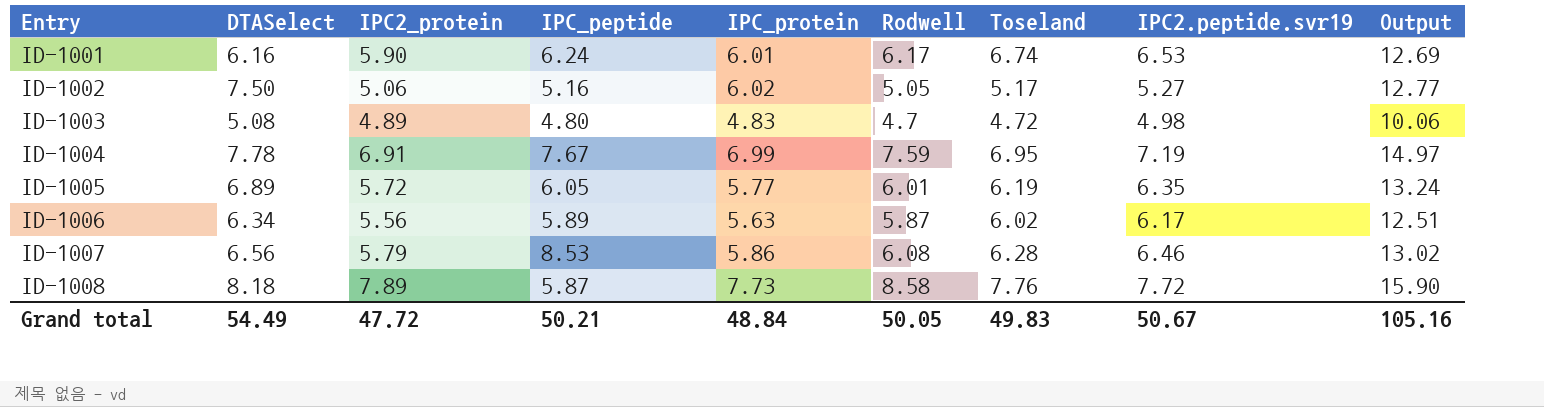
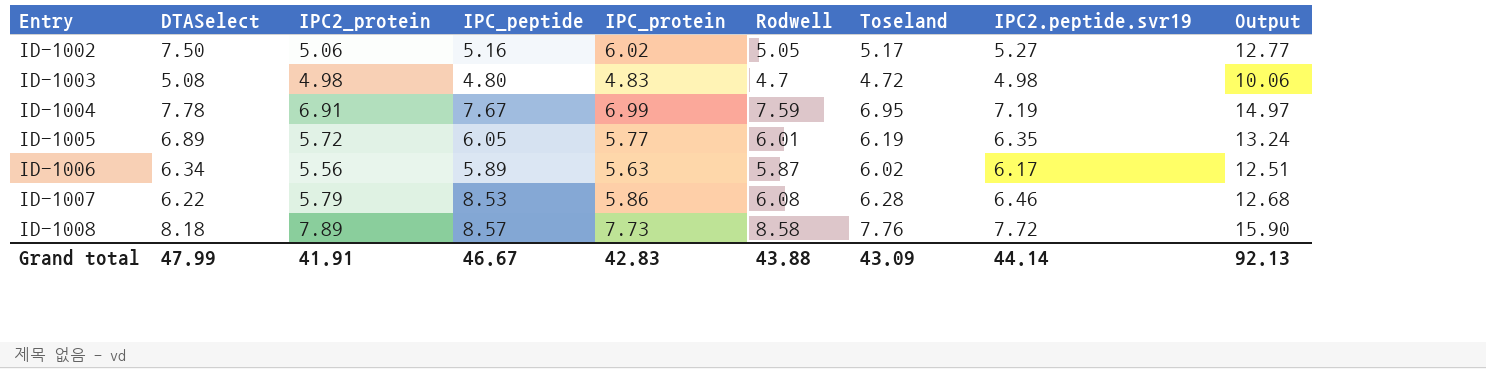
row ID-1001: 6.16 | 5.90 | 6.24 | 6.01 | 6.17 | 6.74 | 6.53 | 12.69 -> none
ID-1003 | IPC2_protein: 4.89 -> 4.98
ID-1007 | DTASelect: 6.56 -> 6.22
ID-1007 | Output: 13.02 -> 12.68
ID-1008 | IPC_peptide: 5.87 -> 8.57
Grand total | DTASelect: 54.49 -> 47.99
Grand total | IPC2_protein: 47.72 -> 41.91
Grand total | IPC_peptide: 50.21 -> 46.67
Grand total | IPC_protein: 48.84 -> 42.83
Grand total | Rodwell: 50.05 -> 43.88
Grand total | Toseland: 49.83 -> 43.09
Grand total | IPC2.peptide.svr19: 50.67 -> 44.14
Grand total | Output: 105.16 -> 92.13

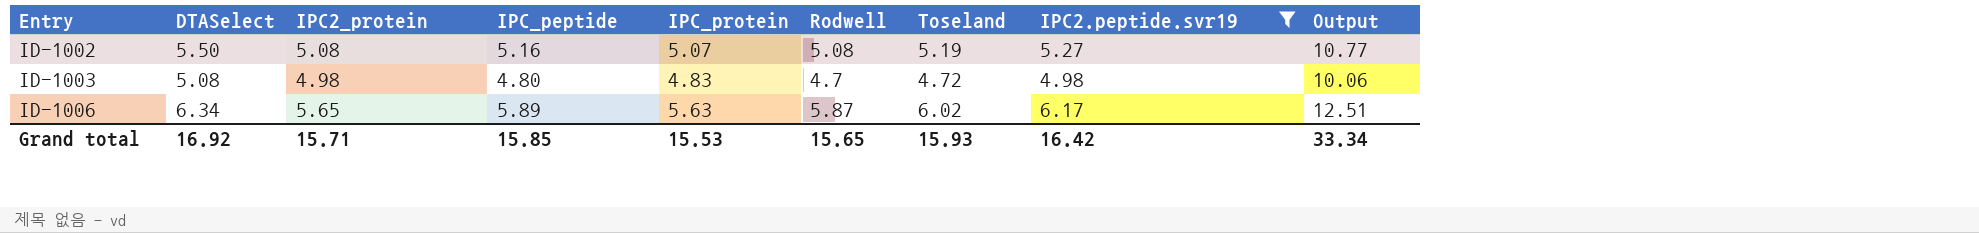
filter: none -> IPC2.peptide.svr19 <= 6.17
ID-1002 | DTASelect: 7.50 -> 5.50
ID-1002 | IPC2_protein: 5.06 -> 5.08
ID-1002 | IPC_protein: 6.02 -> 5.07
ID-1002 | Rodwell: 5.05 -> 5.08
ID-1002 | Toseland: 5.17 -> 5.19
ID-1002 | Output: 12.77 -> 10.77
ID-1006 | IPC2_protein: 5.56 -> 5.65
Grand total | DTASelect: 47.99 -> 16.92
Grand total | IPC2_protein: 41.91 -> 15.71
Grand total | IPC_peptide: 46.67 -> 15.85
Grand total | IPC_protein: 42.83 -> 15.53
Grand total | Rodwell: 43.88 -> 15.65
Grand total | Toseland: 43.09 -> 15.93
Grand total | IPC2.peptide.svr19: 44.14 -> 16.42
Grand total | Output: 92.13 -> 33.34

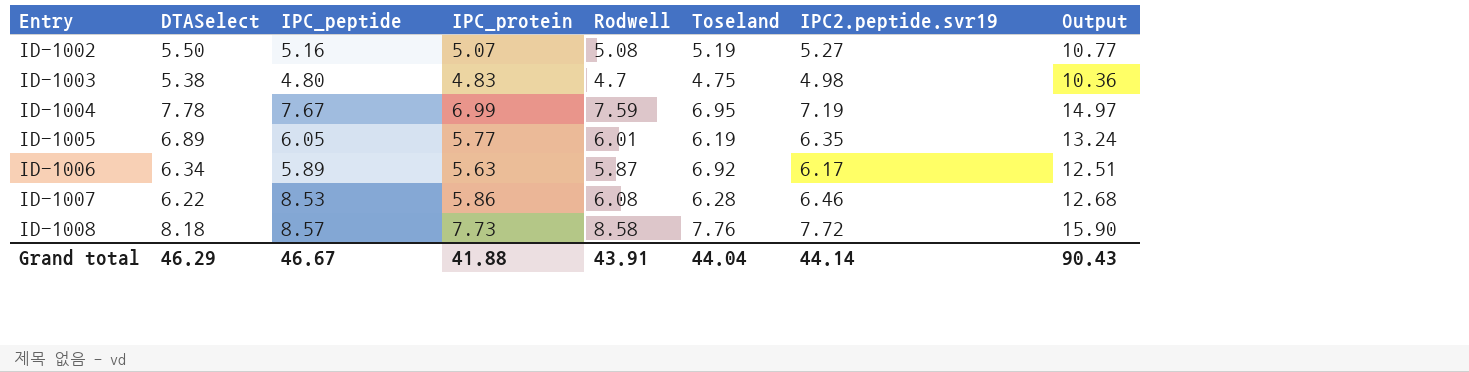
filter: IPC2.peptide.svr19 <= 6.17 -> none
column IPC2_protein | position: 3 -> none
ID-1003 | DTASelect: 5.08 -> 5.38
ID-1003 | Toseland: 4.72 -> 4.75
ID-1003 | Output: 10.06 -> 10.36
ID-1006 | Toseland: 6.02 -> 6.92
Grand total | DTASelect: 16.92 -> 46.29
Grand total | IPC_peptide: 15.85 -> 46.67
Grand total | IPC_protein: 15.53 -> 41.88
Grand total | Rodwell: 15.65 -> 43.91
Grand total | Toseland: 15.93 -> 44.04
Grand total | IPC2.peptide.svr19: 16.42 -> 44.14
Grand total | Output: 33.34 -> 90.43

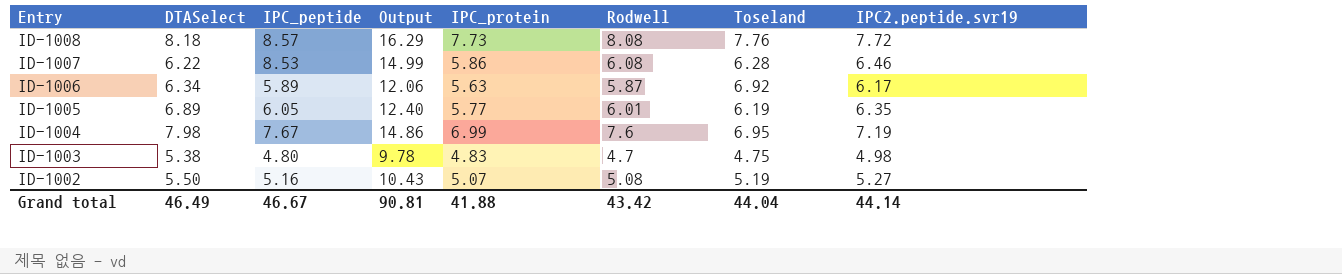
row order: Entry ascending -> Entry descending
column Output | formula: [DTASelect] + [IPC2.peptide.svr19] -> [IPC_peptide] + [IPC2.peptide.svr19]
column Output | position: 8 -> 4
ID-1008 | Rodwell: 8.58 -> 8.08
ID-1004 | DTASelect: 7.78 -> 7.98
ID-1004 | Rodwell: 7.59 -> 7.6
Grand total | DTASelect: 46.29 -> 46.49
Grand total | Output: 90.43 -> 90.81
Grand total | Rodwell: 43.91 -> 43.42

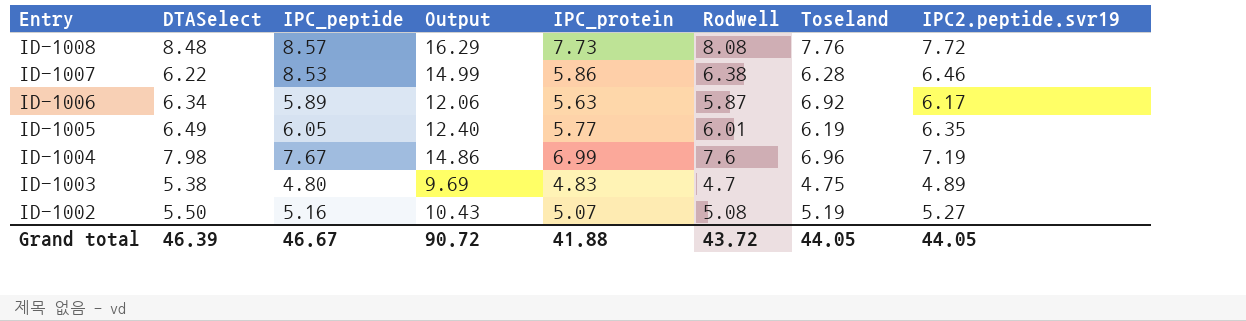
ID-1008 | DTASelect: 8.18 -> 8.48
ID-1007 | Rodwell: 6.08 -> 6.38
ID-1005 | DTASelect: 6.89 -> 6.49
ID-1004 | Toseland: 6.95 -> 6.96
ID-1003 | Output: 9.78 -> 9.69
ID-1003 | IPC2.peptide.svr19: 4.98 -> 4.89
Grand total | DTASelect: 46.49 -> 46.39
Grand total | Output: 90.81 -> 90.72
Grand total | Rodwell: 43.42 -> 43.72
Grand total | Toseland: 44.04 -> 44.05
Grand total | IPC2.peptide.svr19: 44.14 -> 44.05

